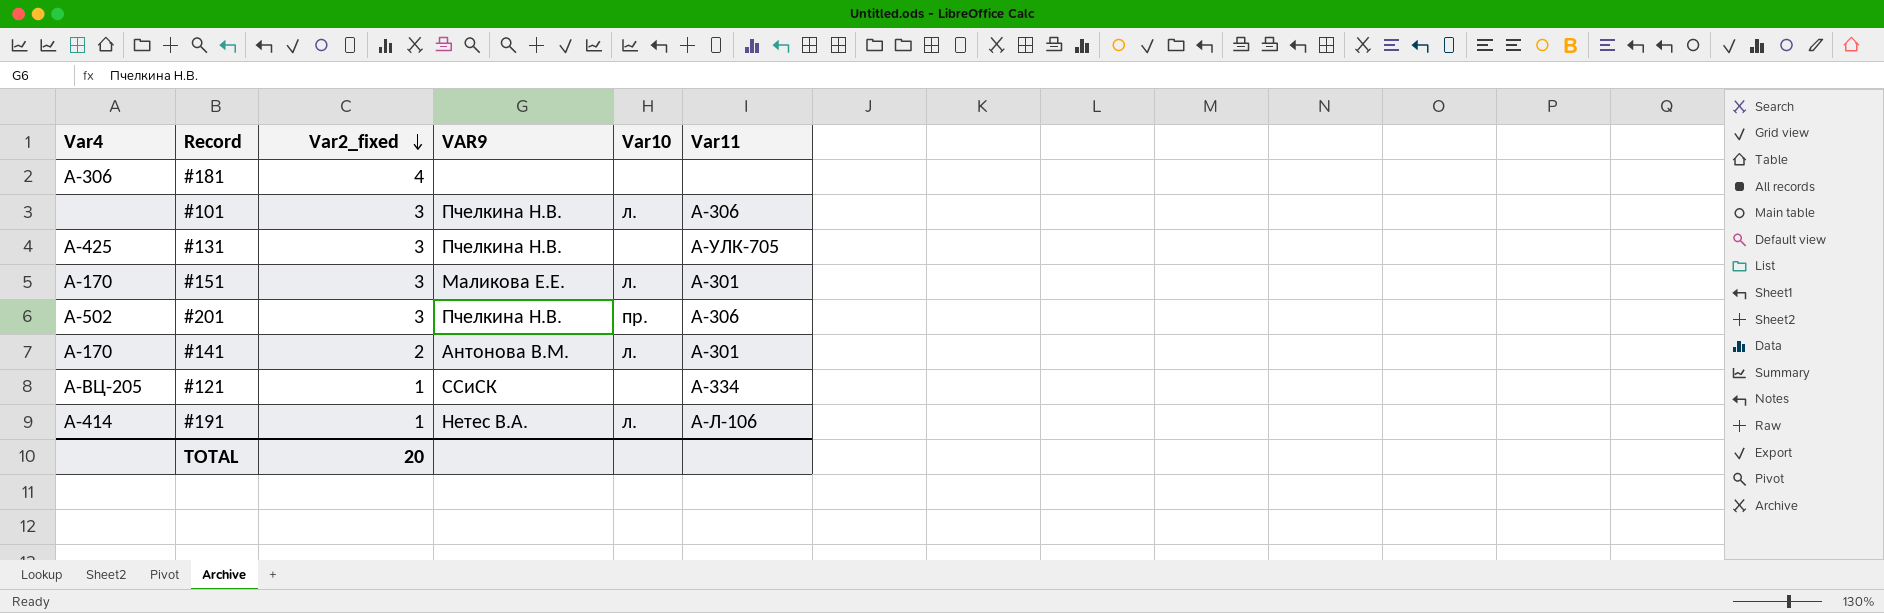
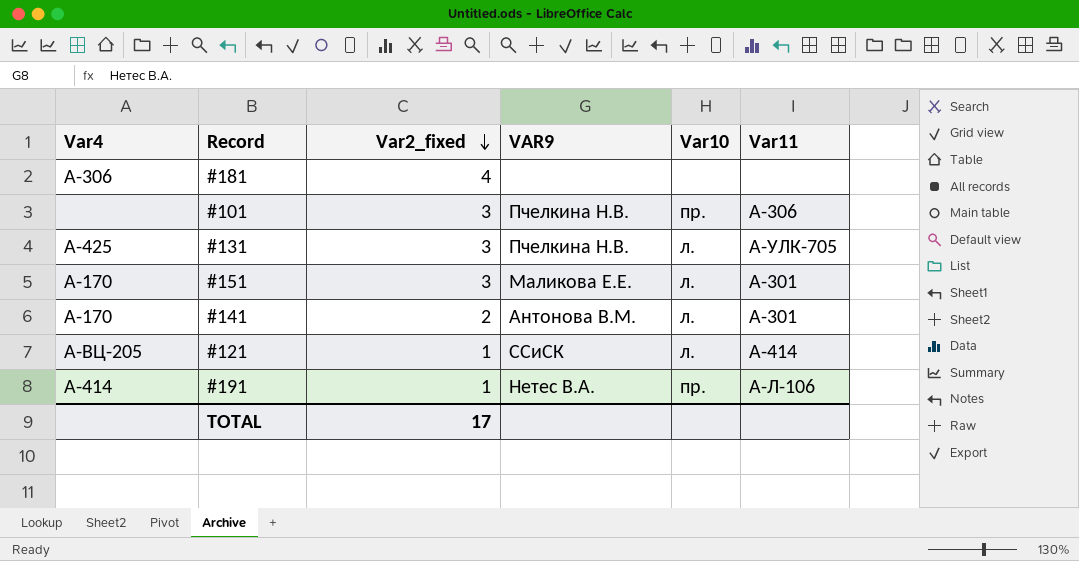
row #201: А-502 | 3 | Пчелкина Н.В. | пр. | А-306 -> none
#101 | Var10: л. -> пр.
#131 | Var10: none -> л.
#121 | Var10: none -> л.
#121 | Var11: А-334 -> А-414
#191 | Var10: л. -> пр.
TOTAL | Var2_fixed: 20 -> 17

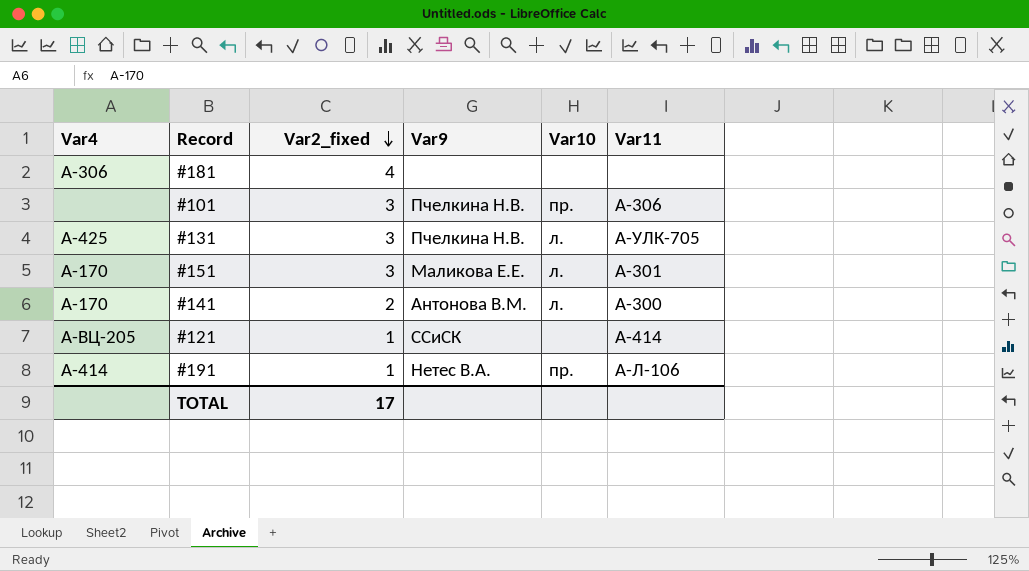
column name: VAR9 -> Var9
#141 | Var11: А-301 -> А-300
#121 | Var10: л. -> none

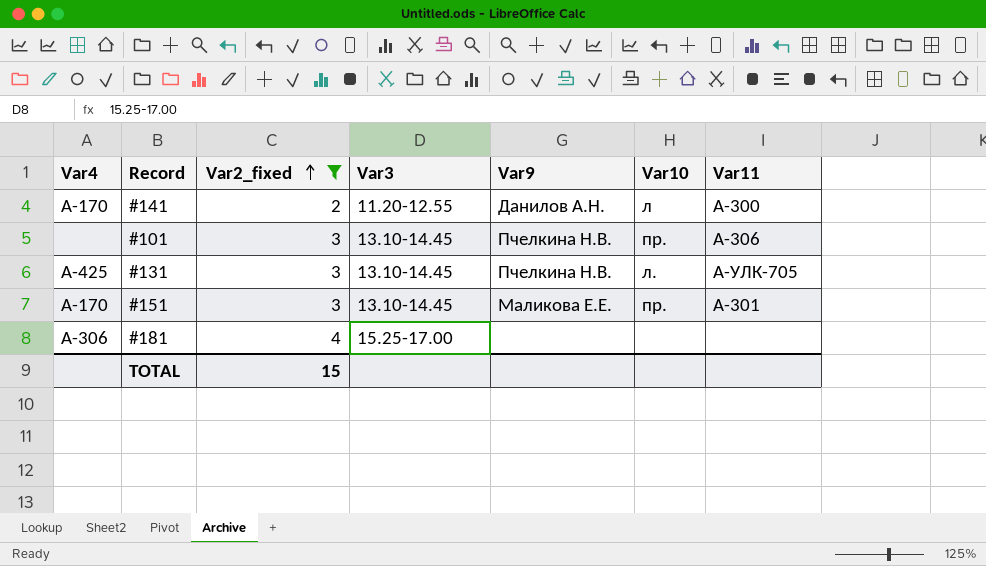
filter: none -> Var2_fixed != 1
row order: Var2_fixed descending -> Var2_fixed ascending
column Var3 | position: none -> 4
#141 | Var9: Антонова В.М. -> Данилов А.Н.
#141 | Var10: л. -> л
#151 | Var10: л. -> пр.
TOTAL | Var2_fixed: 17 -> 15

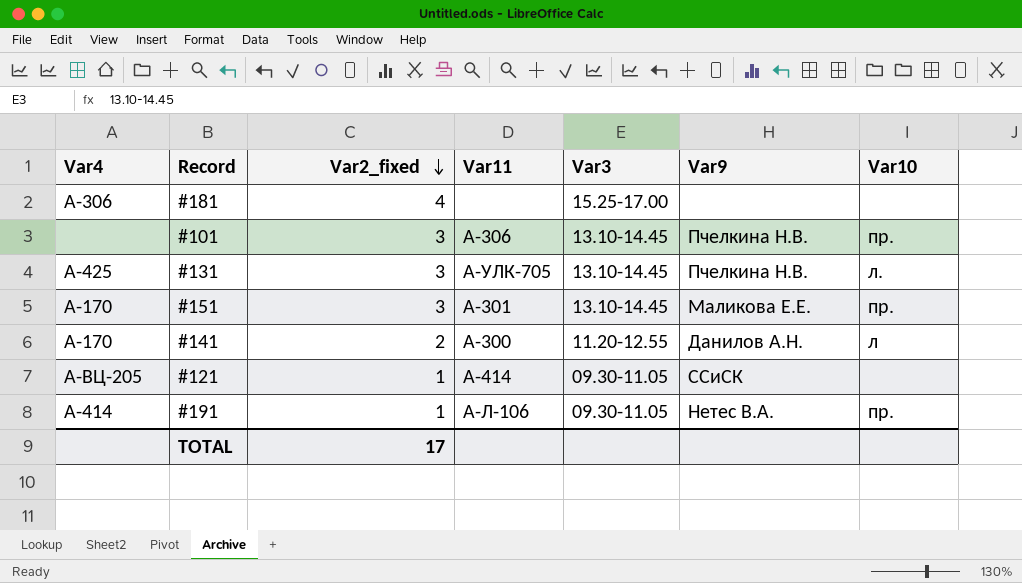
filter: Var2_fixed != 1 -> none
row order: Var2_fixed ascending -> Var2_fixed descending
column Var11 | position: 7 -> 4
TOTAL | Var2_fixed: 15 -> 17

